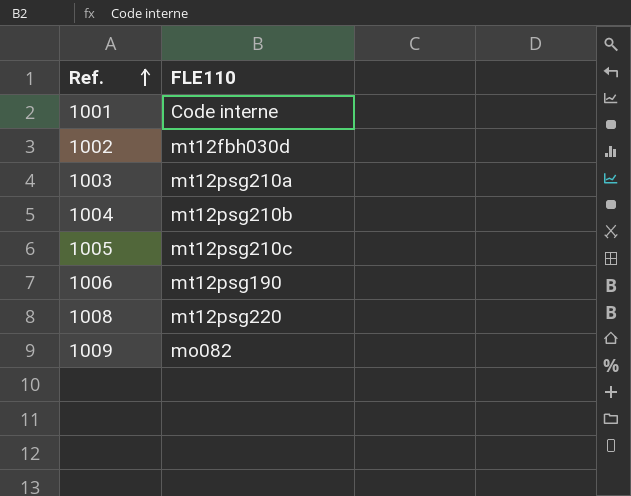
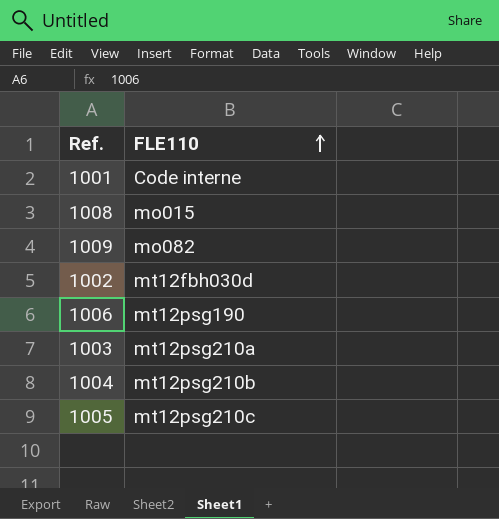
row order: Ref. ascending -> FLE110 ascending
1008 | FLE110: mt12psg220 -> mo015

